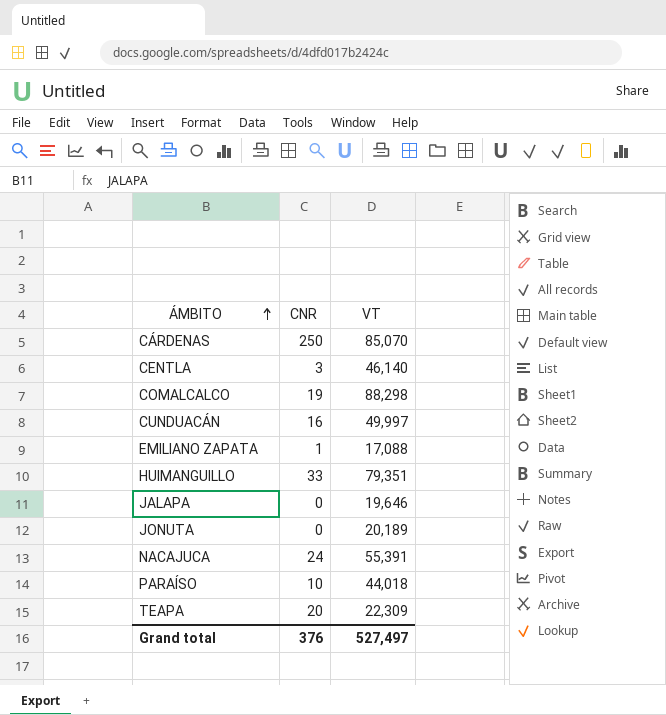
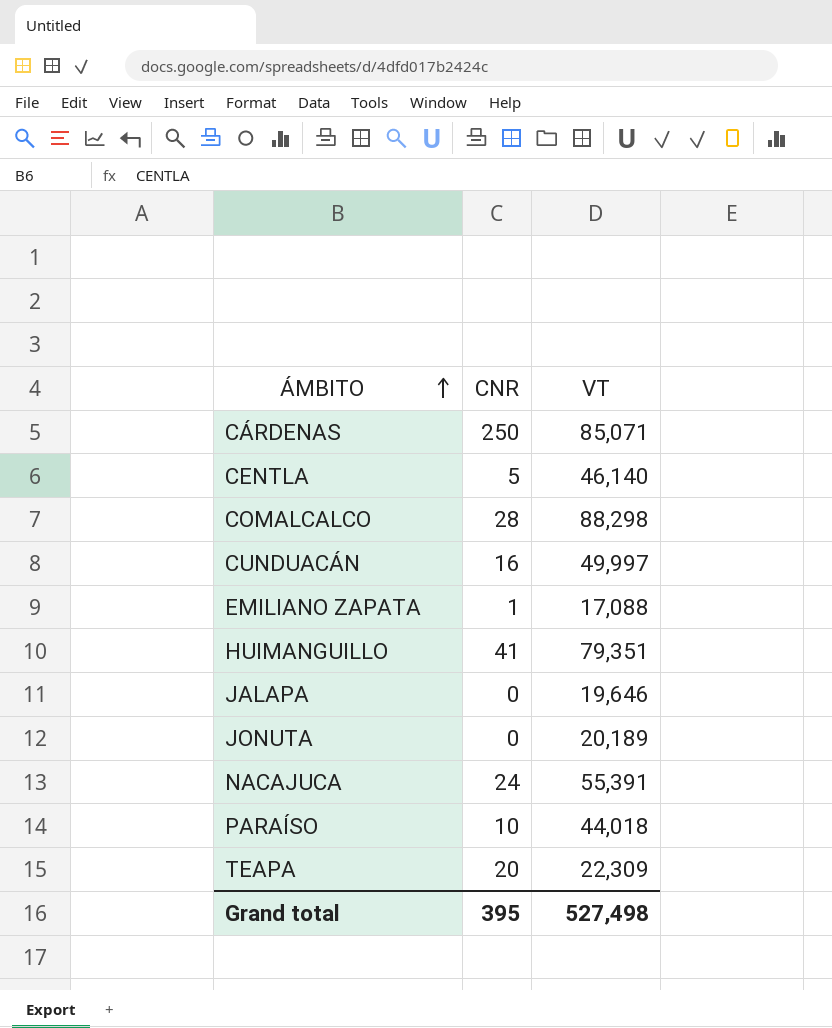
CÁRDENAS | VT: 85,070 -> 85,071
CENTLA | CNR: 3 -> 5
COMALCALCO | CNR: 19 -> 28
HUIMANGUILLO | CNR: 33 -> 41
Grand total | CNR: 376 -> 395
Grand total | VT: 527,497 -> 527,498

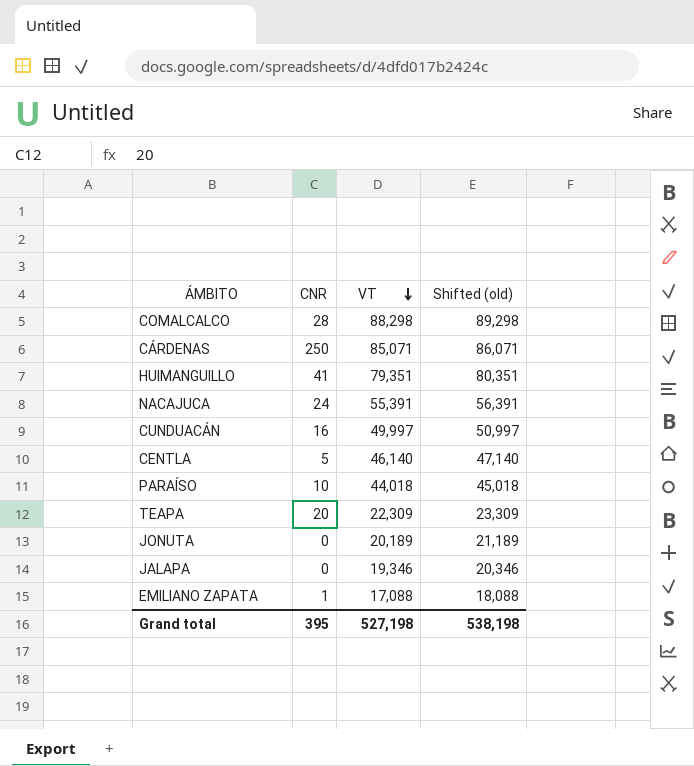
row order: ÁMBITO ascending -> VT descending
column Shifted (old) | formula: none -> [VT] + 1000
JALAPA | VT: 19,646 -> 19,346
Grand total | VT: 527,498 -> 527,198

